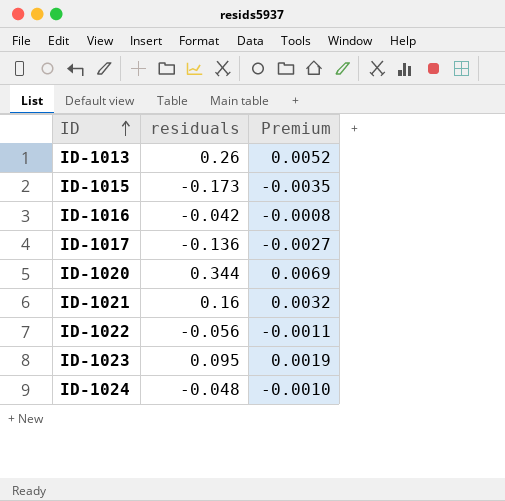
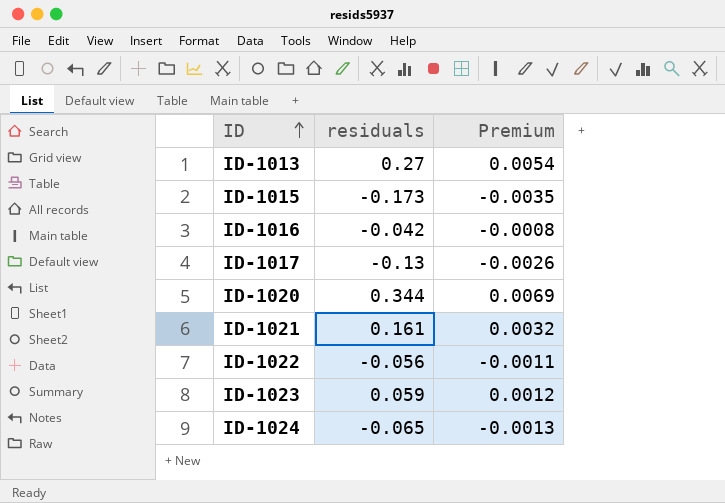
ID-1013 | residuals: 0.26 -> 0.27
ID-1013 | Premium: 0.0052 -> 0.0054
ID-1017 | residuals: -0.136 -> -0.13
ID-1017 | Premium: -0.0027 -> -0.0026
ID-1021 | residuals: 0.16 -> 0.161
ID-1023 | residuals: 0.095 -> 0.059
ID-1023 | Premium: 0.0019 -> 0.0012
ID-1024 | residuals: -0.048 -> -0.065
ID-1024 | Premium: -0.0010 -> -0.0013

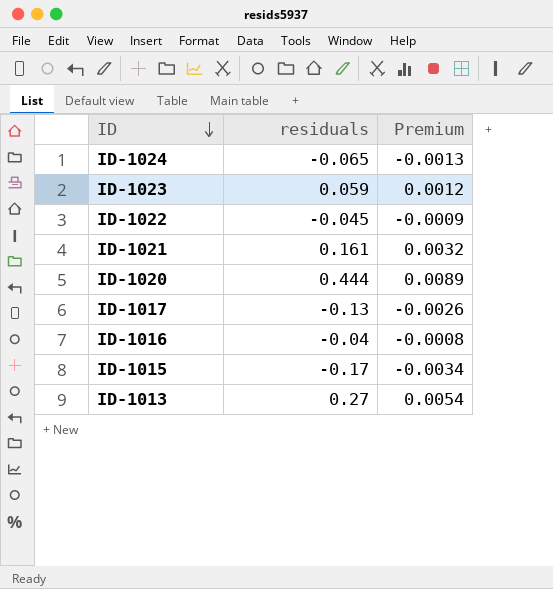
row order: ID ascending -> ID descending
ID-1022 | residuals: -0.056 -> -0.045
ID-1022 | Premium: -0.0011 -> -0.0009
ID-1020 | residuals: 0.344 -> 0.444
ID-1020 | Premium: 0.0069 -> 0.0089
ID-1016 | residuals: -0.042 -> -0.04
ID-1015 | residuals: -0.173 -> -0.17
ID-1015 | Premium: -0.0035 -> -0.0034

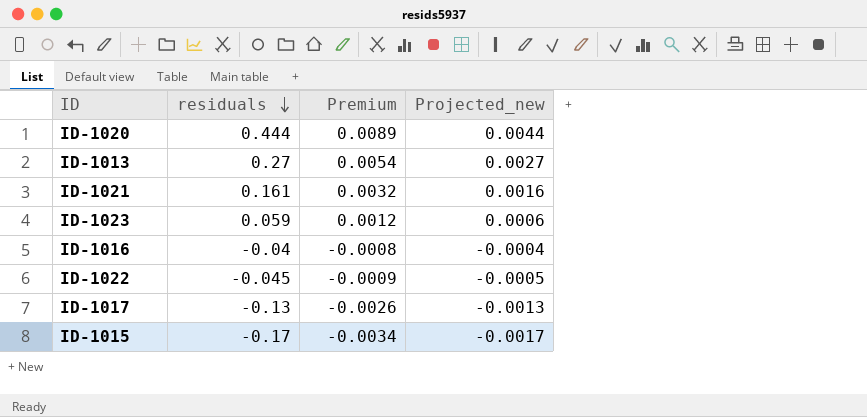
row order: ID descending -> residuals descending
column Projected_new | formula: none -> [residuals] * 0.01
row ID-1024: -0.065 | -0.0013 -> none

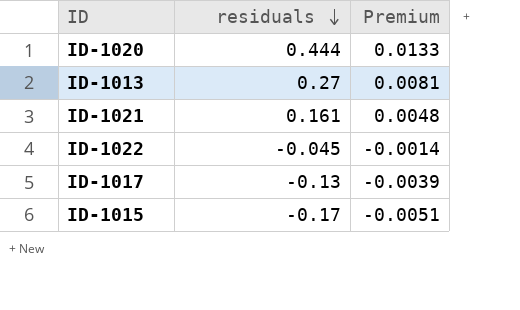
column Projected_new | formula: [residuals] * 0.01 -> none
column Premium | formula: [residuals] * 0.02 -> [residuals] * 0.03
row ID-1023: 0.059 | 0.0012 | 0.0006 -> none
row ID-1016: -0.04 | -0.0008 | -0.0004 -> none

